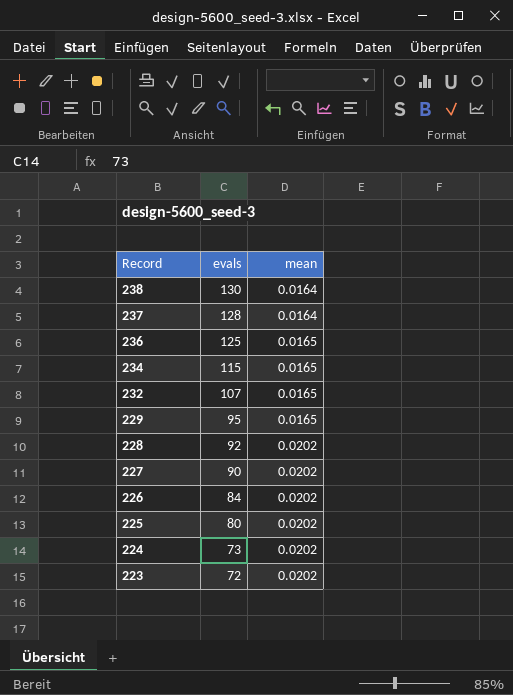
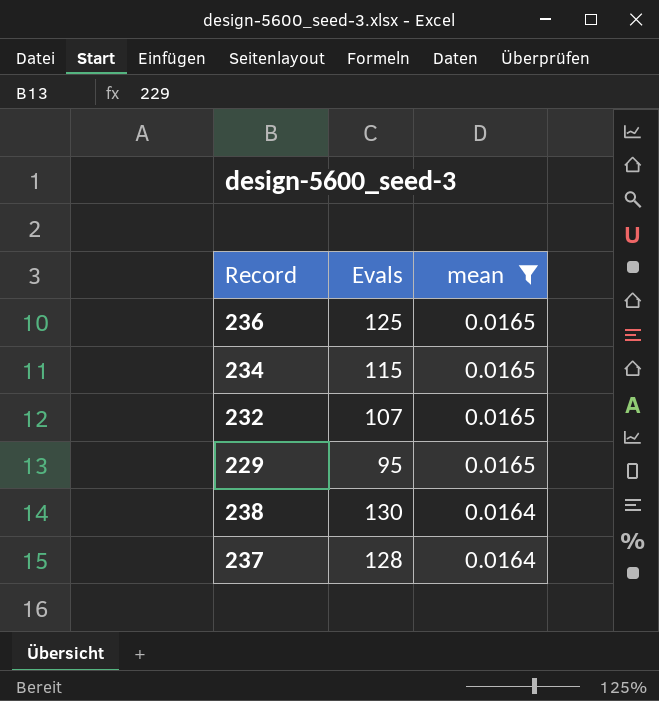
filter: none -> mean != 0.0202
row order: Record descending -> mean descending
column name: evals -> Evals

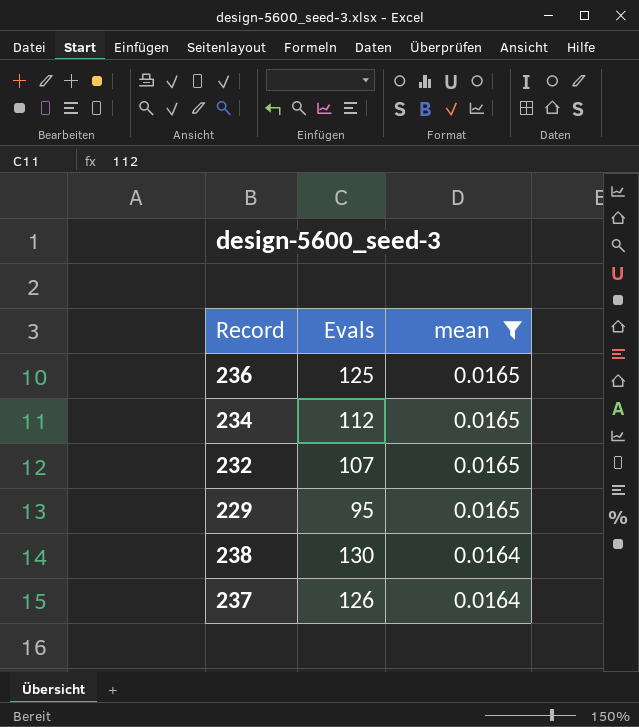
234 | Evals: 115 -> 112
237 | Evals: 128 -> 126

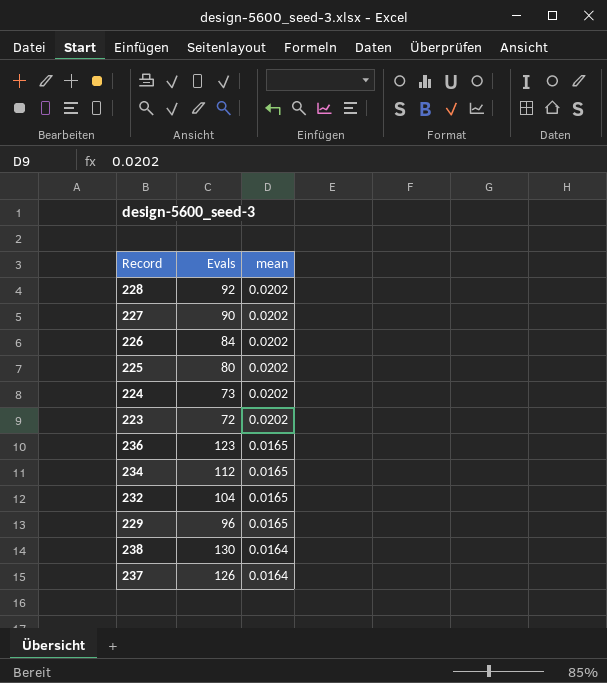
filter: mean != 0.0202 -> none
236 | Evals: 125 -> 123
232 | Evals: 107 -> 104
229 | Evals: 95 -> 96

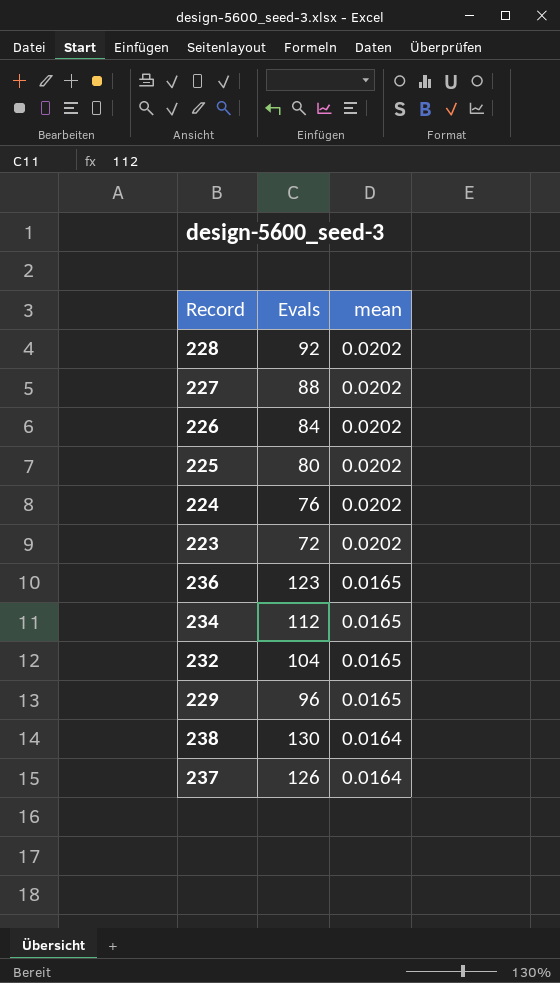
227 | Evals: 90 -> 88
224 | Evals: 73 -> 76

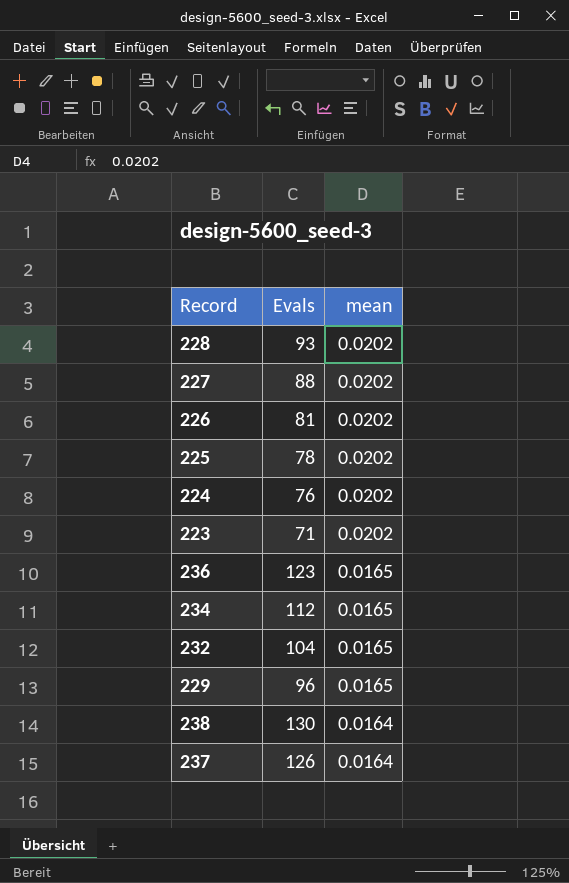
228 | Evals: 92 -> 93
226 | Evals: 84 -> 81
225 | Evals: 80 -> 78
223 | Evals: 72 -> 71

